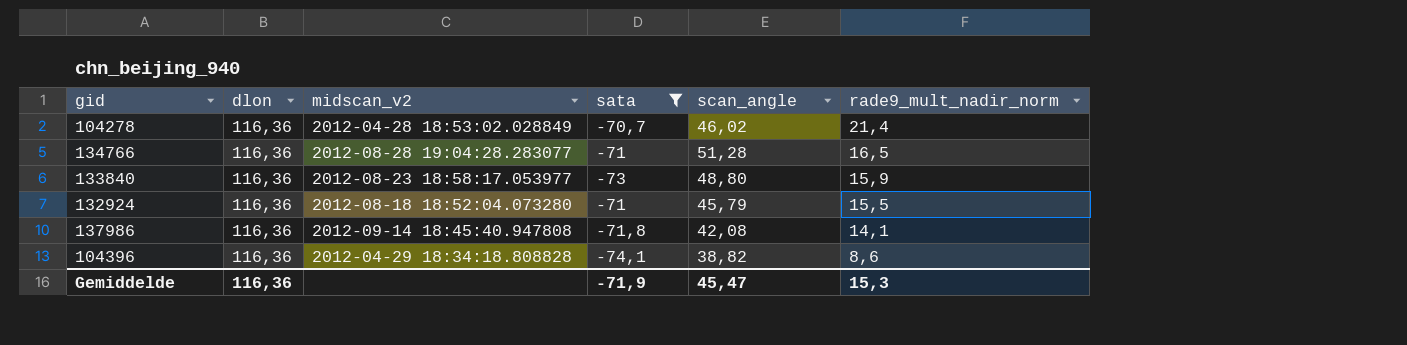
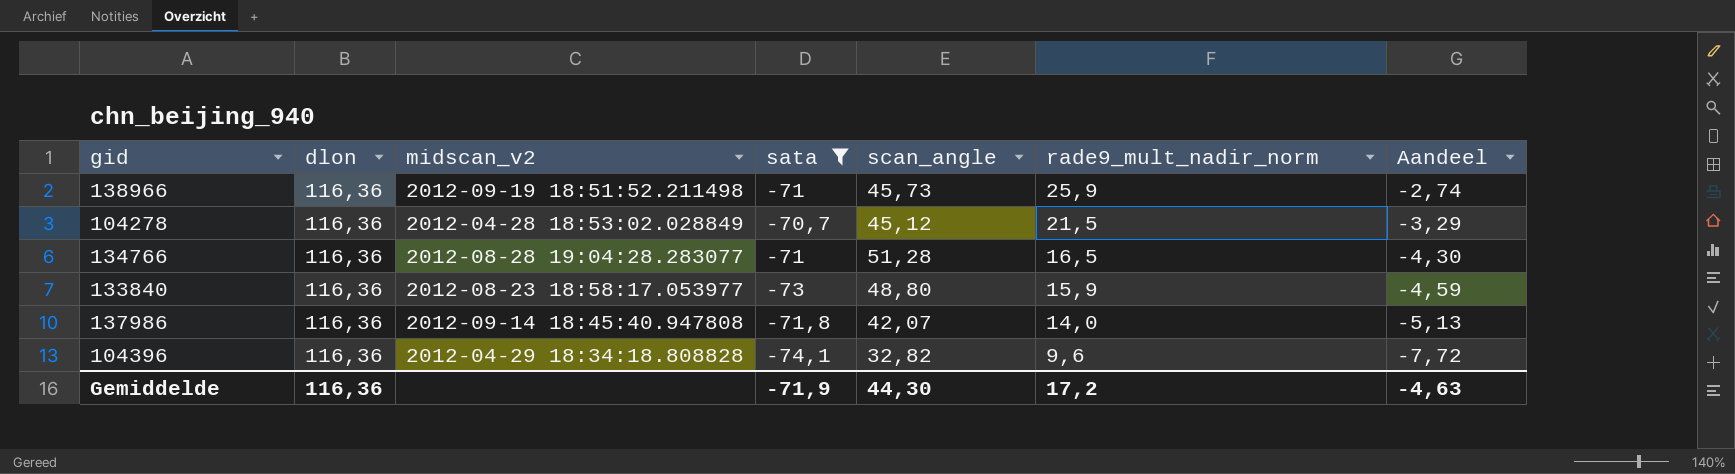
column Aandeel | formula: none -> [sata] / [rade9_mult_nadir_norm]
row 132924: 116,36 | 2012-08-18 18:52:04.073280 | -71 | 45,79 | 15,5 -> none
row 138966: none -> 116,36 | 2012-09-19 18:51:52.211498 | -71 | 45,73 | 25,9 | -2,74
104278 | scan_angle: 46,02 -> 45,12
104278 | rade9_mult_nadir_norm: 21,4 -> 21,5
137986 | scan_angle: 42,08 -> 42,07
137986 | rade9_mult_nadir_norm: 14,1 -> 14,0
104396 | scan_angle: 38,82 -> 32,82
104396 | rade9_mult_nadir_norm: 8,6 -> 9,6
Gemiddelde | scan_angle: 45,47 -> 44,30
Gemiddelde | rade9_mult_nadir_norm: 15,3 -> 17,2

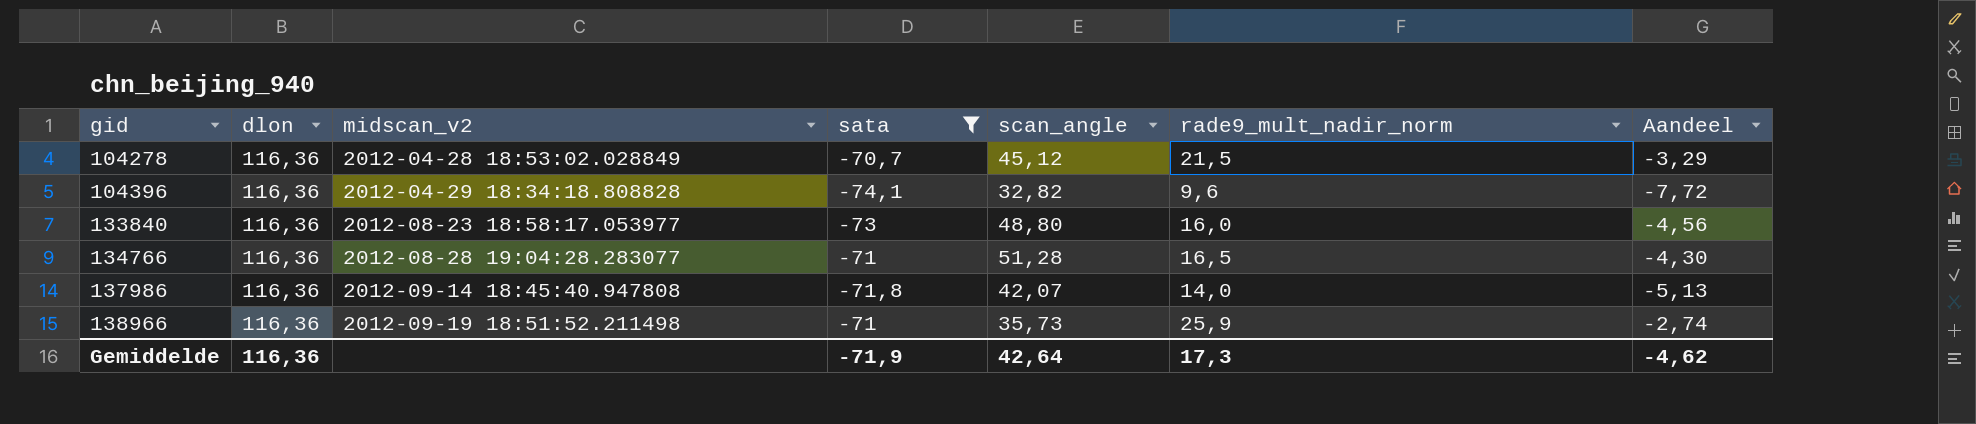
row order: rade9_mult_nadir_norm descending -> gid ascending
133840 | rade9_mult_nadir_norm: 15,9 -> 16,0
133840 | Aandeel: -4,59 -> -4,56
138966 | scan_angle: 45,73 -> 35,73
Gemiddelde | scan_angle: 44,30 -> 42,64
Gemiddelde | rade9_mult_nadir_norm: 17,2 -> 17,3
Gemiddelde | Aandeel: -4,63 -> -4,62

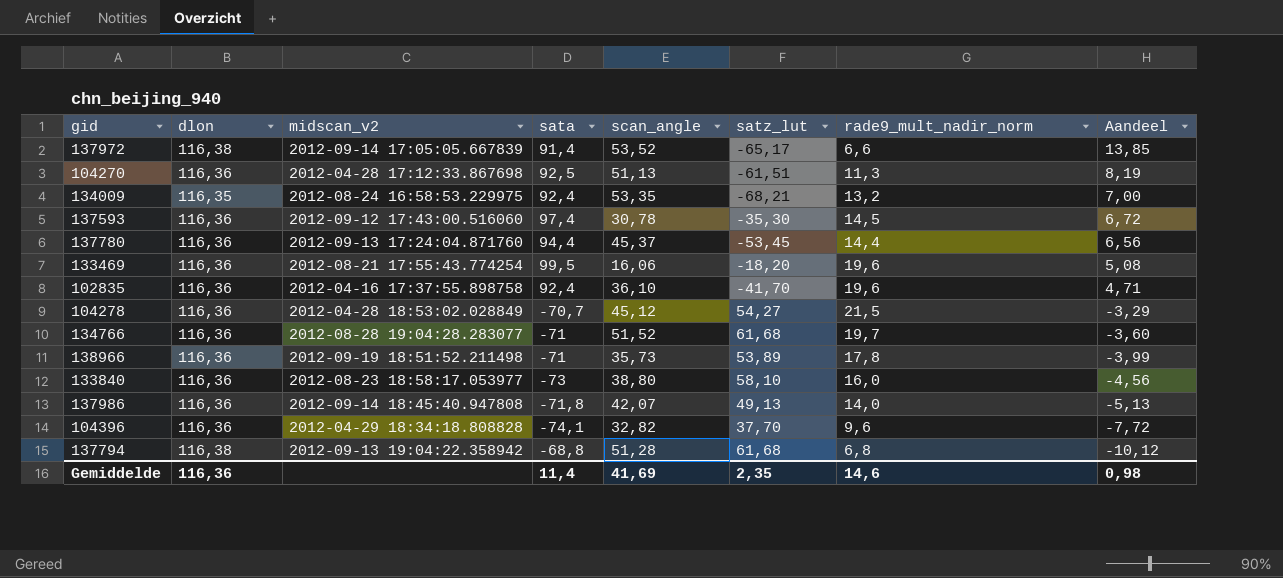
filter: sata <= -70,7 -> none
row order: gid ascending -> Aandeel descending
column satz_lut | position: none -> 6
134766 | scan_angle: 51,28 -> 51,52
134766 | rade9_mult_nadir_norm: 16,5 -> 19,7
134766 | Aandeel: -4,30 -> -3,60
138966 | rade9_mult_nadir_norm: 25,9 -> 17,8
138966 | Aandeel: -2,74 -> -3,99
133840 | scan_angle: 48,80 -> 38,80
Gemiddelde | sata: -71,9 -> 11,4
Gemiddelde | scan_angle: 42,64 -> 41,69
Gemiddelde | rade9_mult_nadir_norm: 17,3 -> 14,6
Gemiddelde | Aandeel: -4,62 -> 0,98

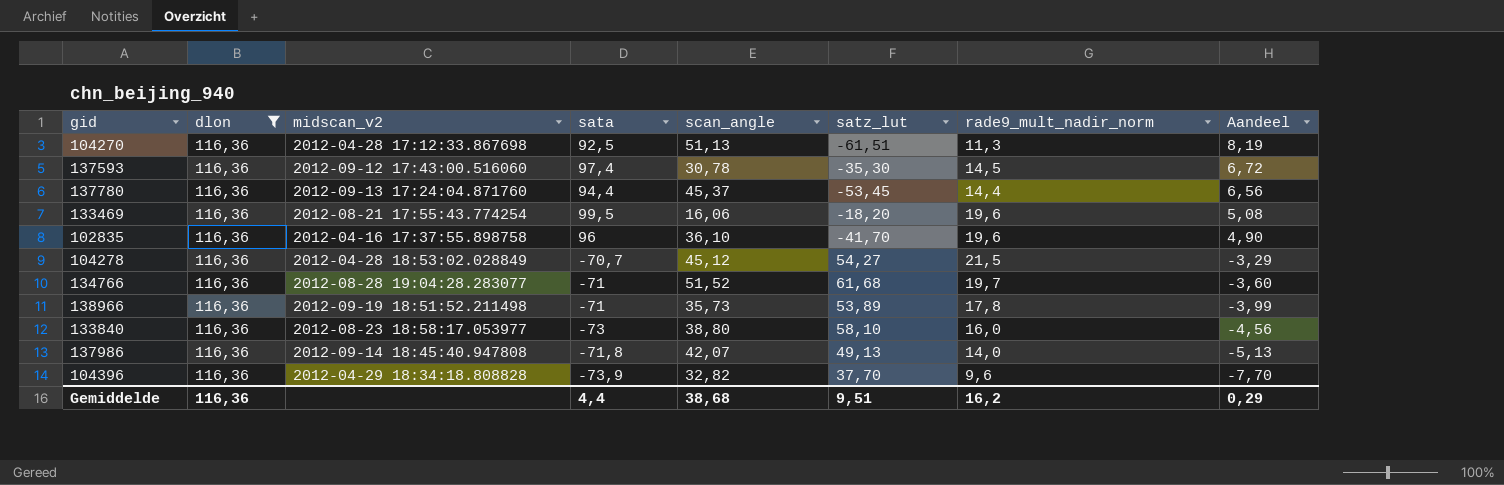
filter: none -> dlon = 116,36
102835 | sata: 92,4 -> 96
102835 | Aandeel: 4,71 -> 4,90
104396 | sata: -74,1 -> -73,9
104396 | Aandeel: -7,72 -> -7,70
Gemiddelde | sata: 11,4 -> 4,4
Gemiddelde | scan_angle: 41,69 -> 38,68
Gemiddelde | satz_lut: 2,35 -> 9,51
Gemiddelde | rade9_mult_nadir_norm: 14,6 -> 16,2
Gemiddelde | Aandeel: 0,98 -> 0,29

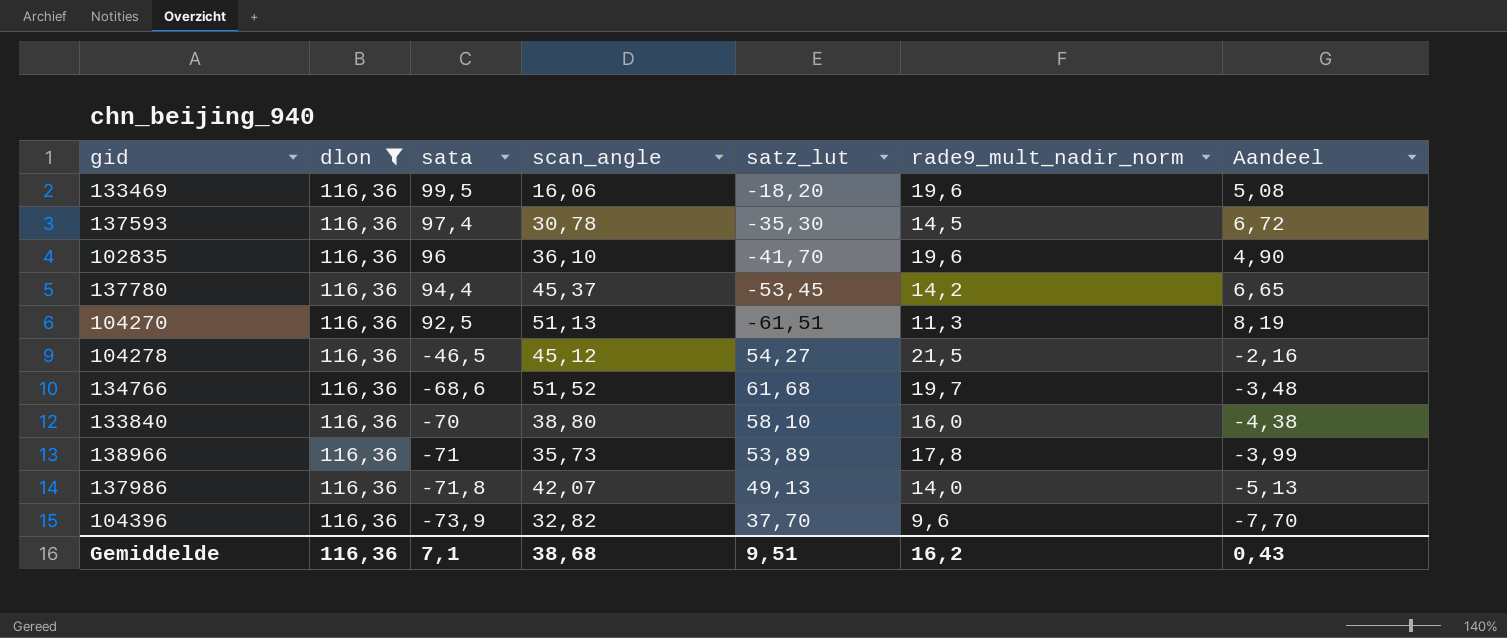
row order: Aandeel descending -> sata descending
column midscan_v2 | position: 3 -> none
137780 | rade9_mult_nadir_norm: 14,4 -> 14,2
137780 | Aandeel: 6,56 -> 6,65
104278 | sata: -70,7 -> -46,5
104278 | Aandeel: -3,29 -> -2,16
134766 | sata: -71 -> -68,6
134766 | Aandeel: -3,60 -> -3,48
133840 | sata: -73 -> -70
133840 | Aandeel: -4,56 -> -4,38
Gemiddelde | sata: 4,4 -> 7,1
Gemiddelde | Aandeel: 0,29 -> 0,43

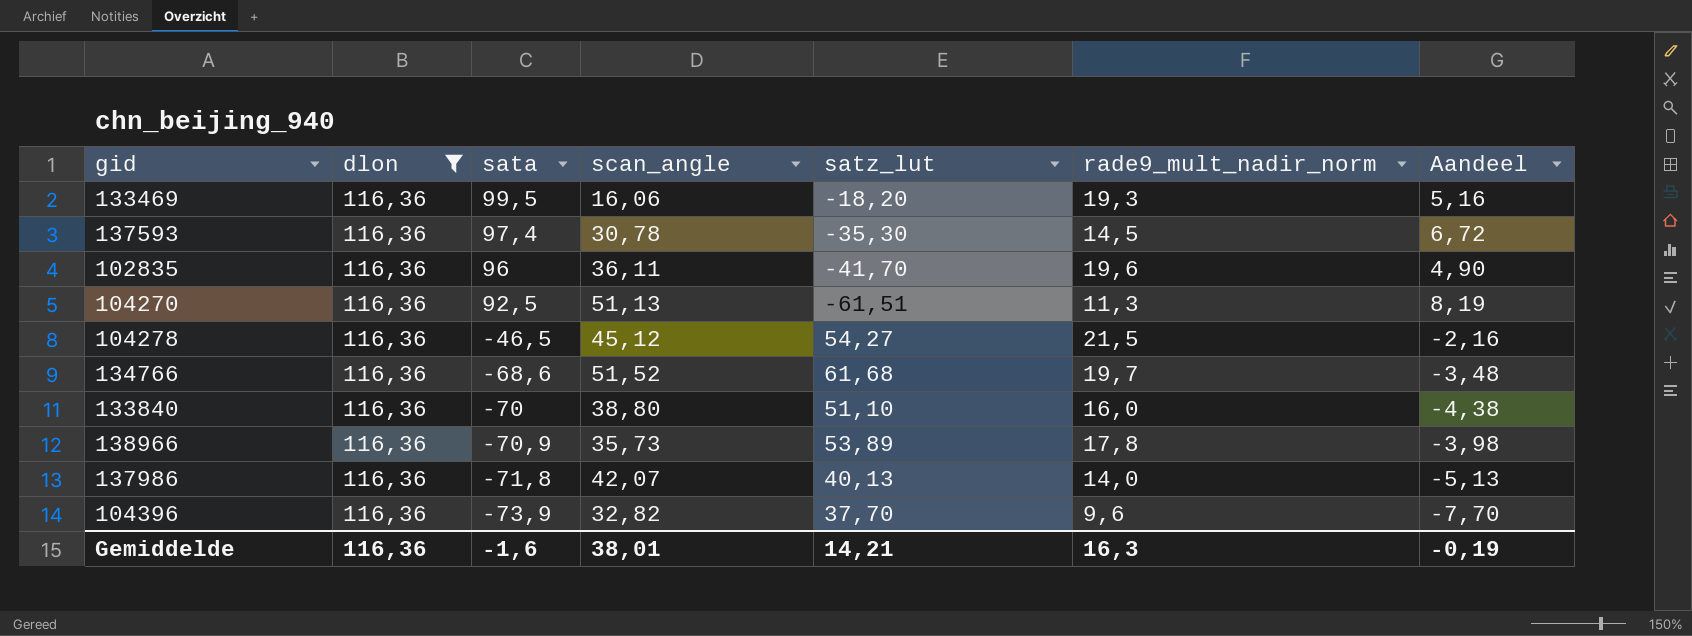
row 137780: 116,36 | 94,4 | 45,37 | -53,45 | 14,2 | 6,65 -> none
133469 | rade9_mult_nadir_norm: 19,6 -> 19,3
133469 | Aandeel: 5,08 -> 5,16
102835 | scan_angle: 36,10 -> 36,11
133840 | satz_lut: 58,10 -> 51,10
138966 | sata: -71 -> -70,9
138966 | Aandeel: -3,99 -> -3,98
137986 | satz_lut: 49,13 -> 40,13
Gemiddelde | sata: 7,1 -> -1,6
Gemiddelde | scan_angle: 38,68 -> 38,01
Gemiddelde | satz_lut: 9,51 -> 14,21
Gemiddelde | rade9_mult_nadir_norm: 16,2 -> 16,3
Gemiddelde | Aandeel: 0,43 -> -0,19

